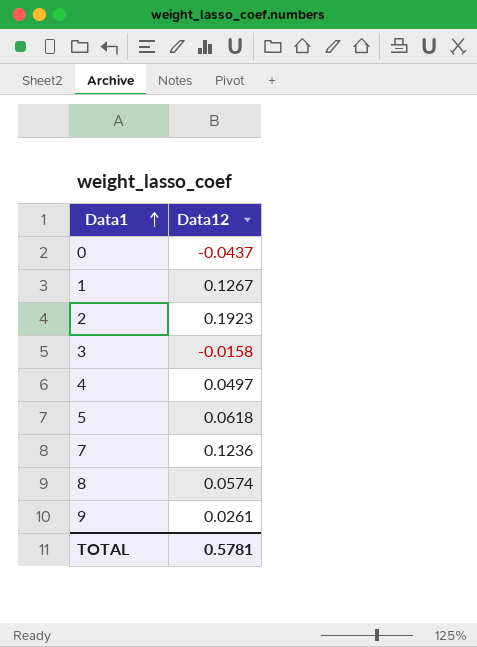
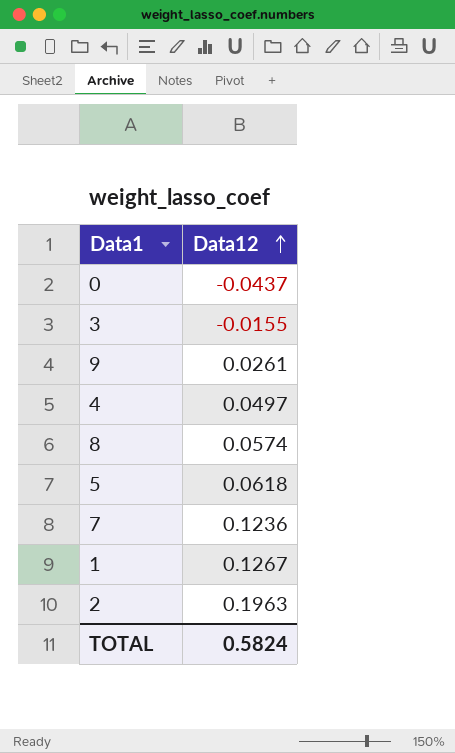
row order: Data1 ascending -> Data12 ascending
3 | Data12: -0.0158 -> -0.0155
2 | Data12: 0.1923 -> 0.1963
TOTAL | Data12: 0.5781 -> 0.5824

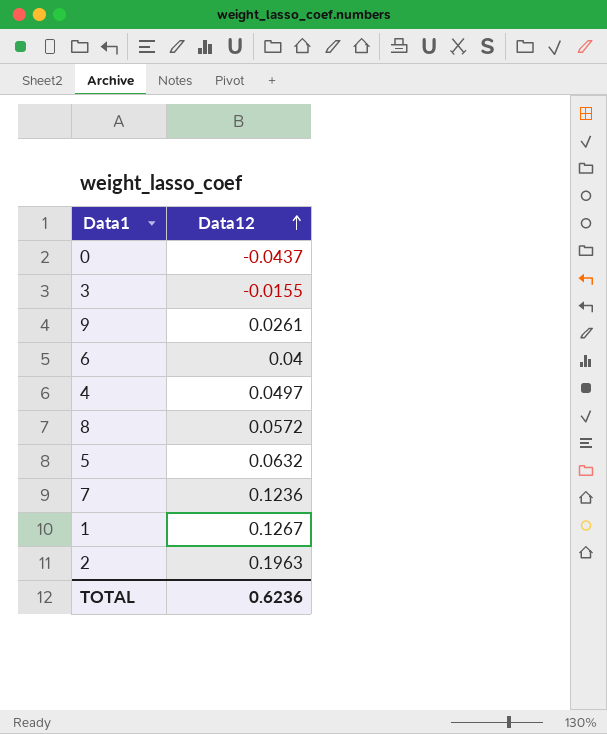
row 6: none -> 0.04
8 | Data12: 0.0574 -> 0.0572
5 | Data12: 0.0618 -> 0.0632
TOTAL | Data12: 0.5824 -> 0.6236

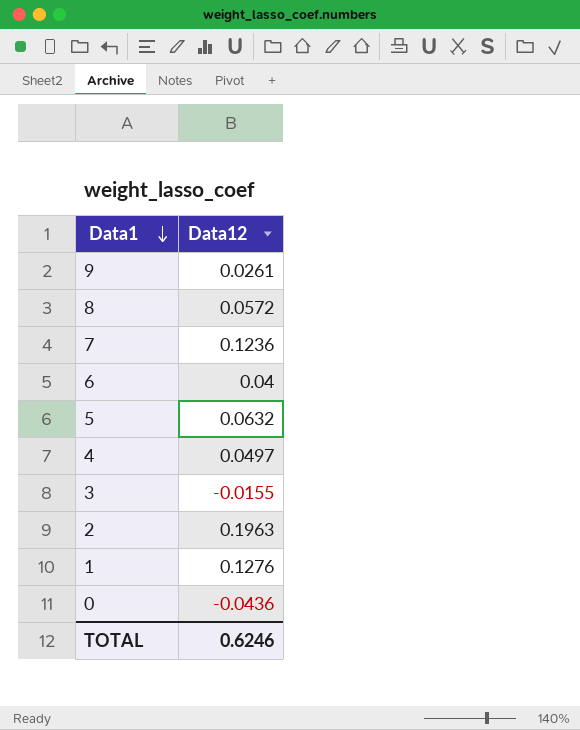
row order: Data12 ascending -> Data1 descending
1 | Data12: 0.1267 -> 0.1276
0 | Data12: -0.0437 -> -0.0436
TOTAL | Data12: 0.6236 -> 0.6246

